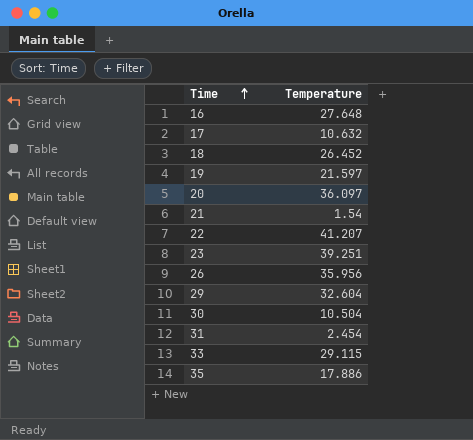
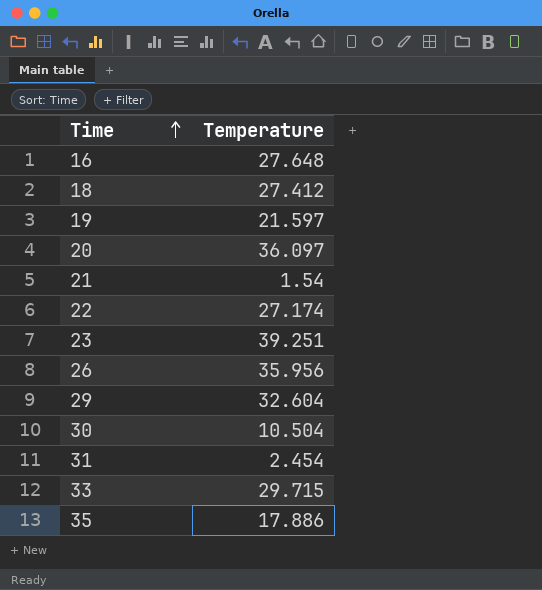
row 17: 10.632 -> none
18 | Temperature: 26.452 -> 27.412
22 | Temperature: 41.207 -> 27.174
33 | Temperature: 29.115 -> 29.715

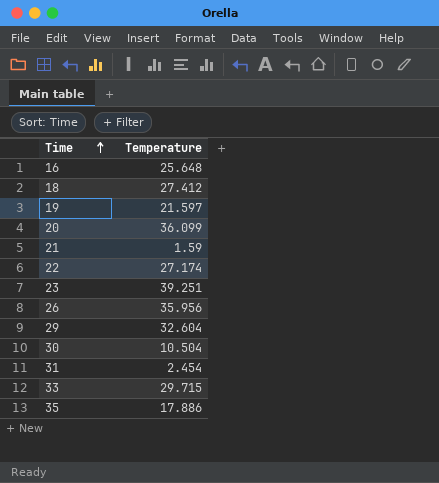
16 | Temperature: 27.648 -> 25.648
20 | Temperature: 36.097 -> 36.099
21 | Temperature: 1.54 -> 1.59

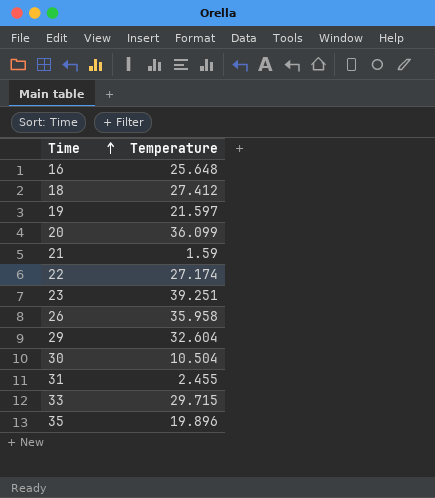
26 | Temperature: 35.956 -> 35.958
31 | Temperature: 2.454 -> 2.455
35 | Temperature: 17.886 -> 19.896

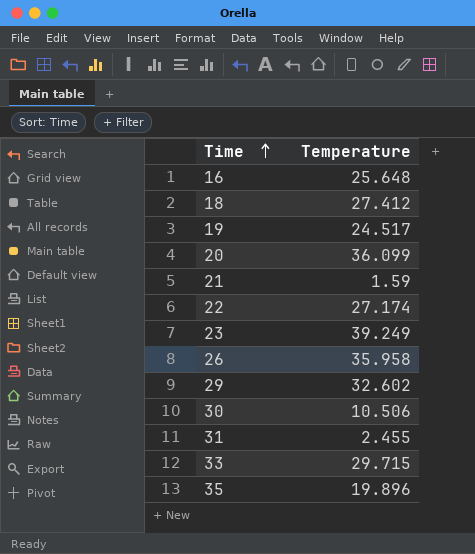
19 | Temperature: 21.597 -> 24.517
23 | Temperature: 39.251 -> 39.249
29 | Temperature: 32.604 -> 32.602
30 | Temperature: 10.504 -> 10.506

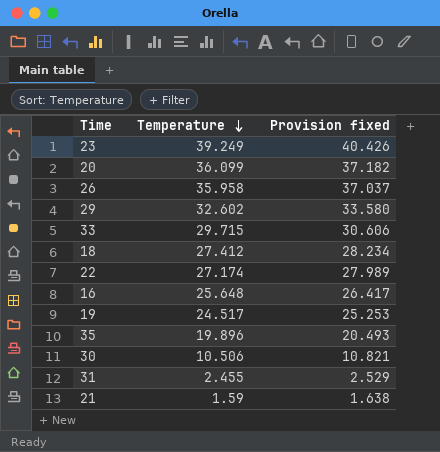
row order: Time ascending -> Temperature descending
column Provision fixed | formula: none -> [Temperature] * 1.03

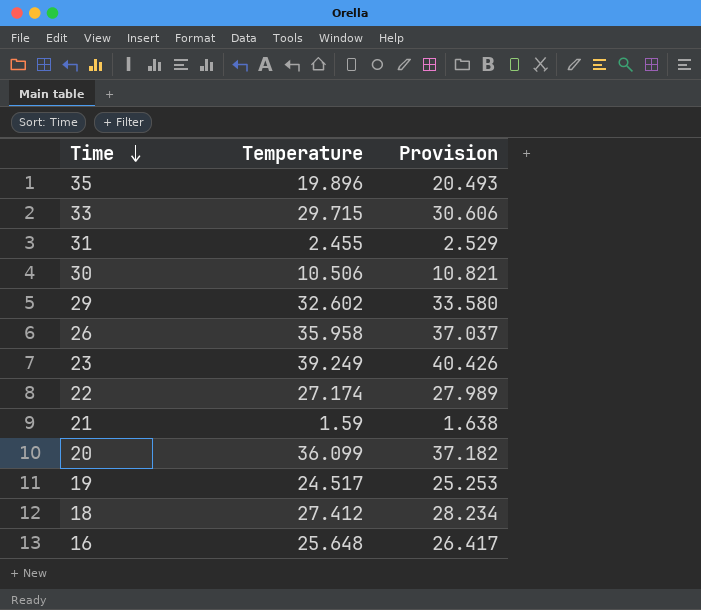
row order: Temperature descending -> Time descending
column name: Provision fixed -> Provision

